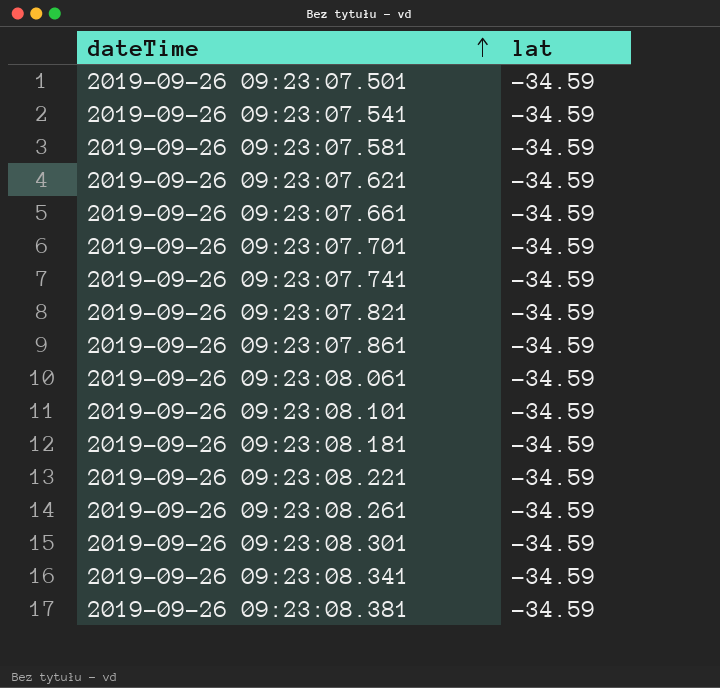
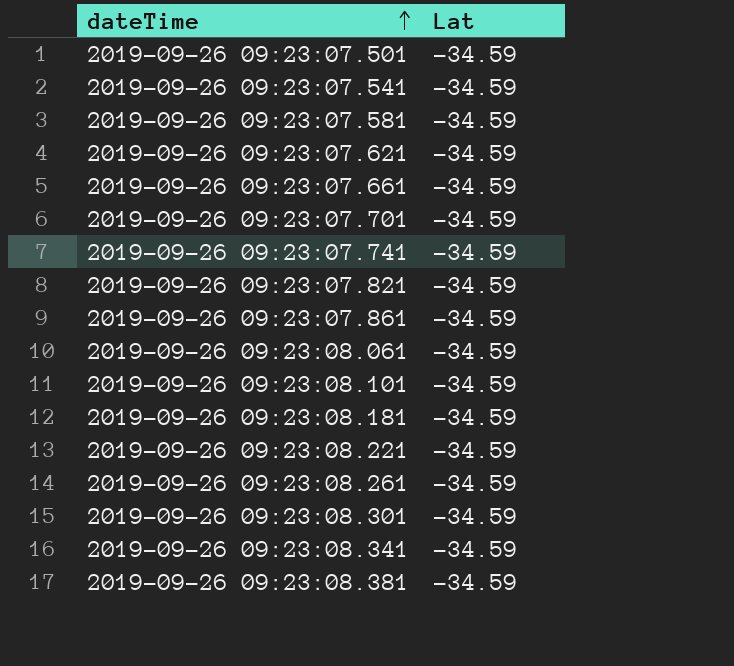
column name: lat -> Lat

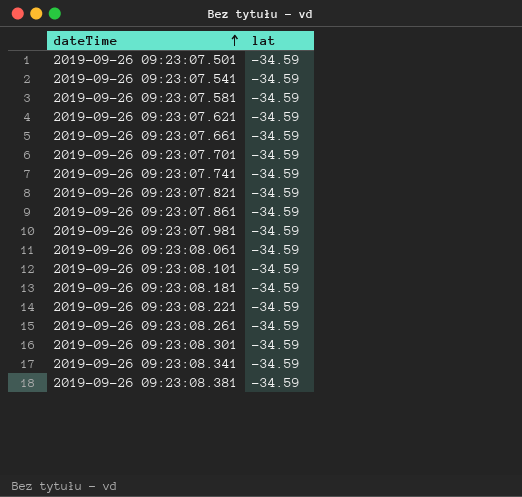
column name: Lat -> lat
row 2019-09-26 09:23:07.981: none -> -34.59

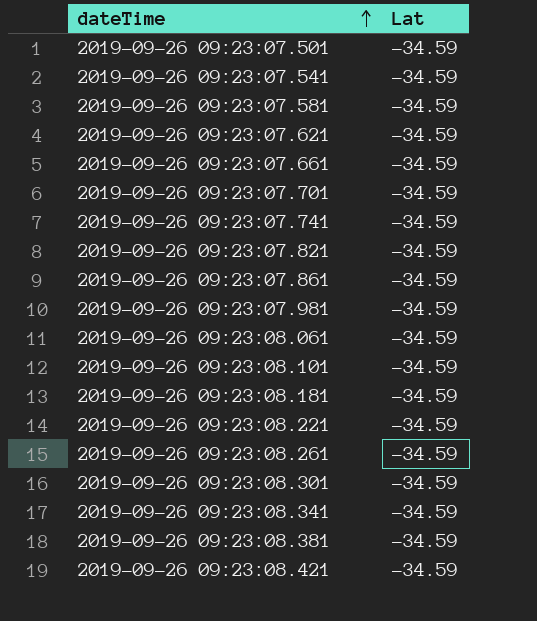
column name: lat -> Lat
row 2019-09-26 09:23:08.421: none -> -34.59

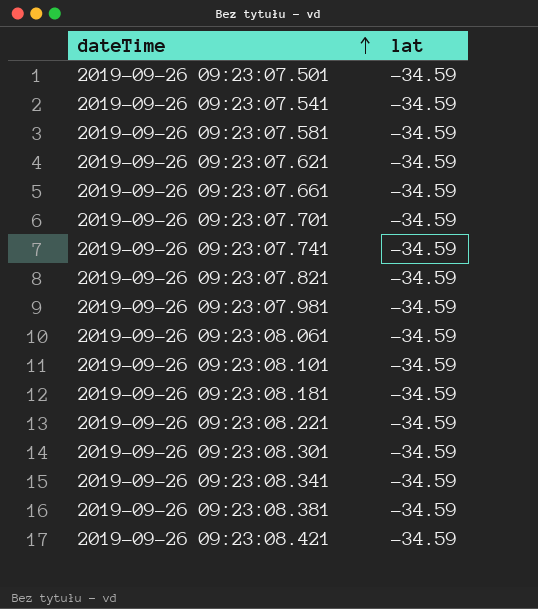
column name: Lat -> lat
row 2019-09-26 09:23:07.861: -34.59 -> none
row 2019-09-26 09:23:08.261: -34.59 -> none

